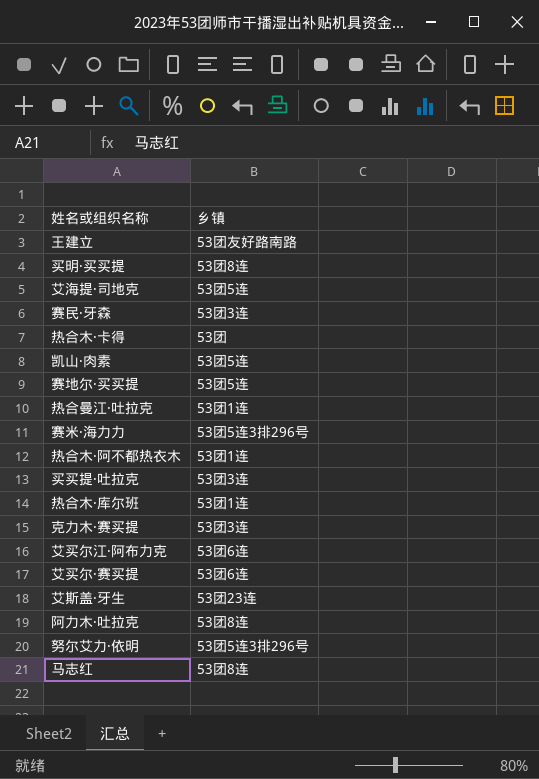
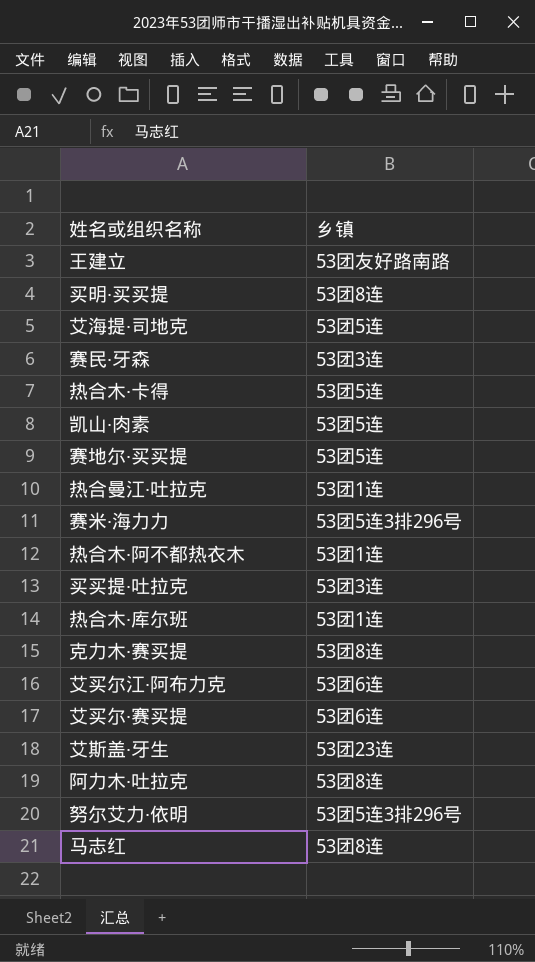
热合木·卡得 | 乡镇: 53团 -> 53团5连
克力木·赛买提 | 乡镇: 53团3连 -> 53团8连

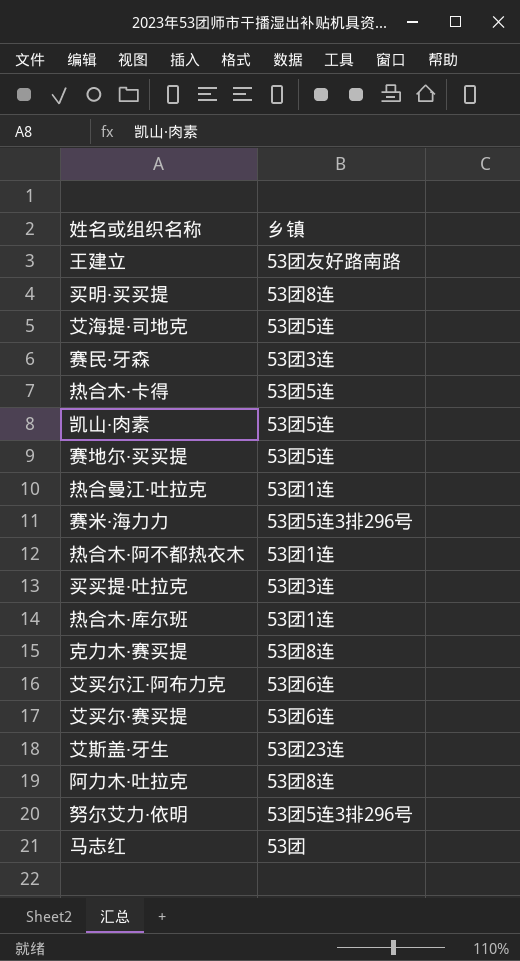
马志红 | 乡镇: 53团8连 -> 53团

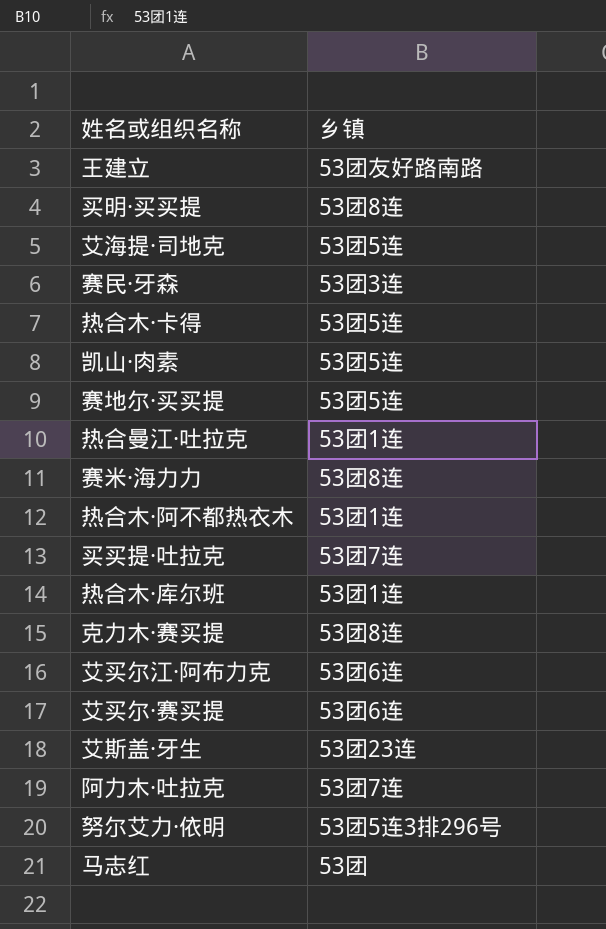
赛米·海力力 | 乡镇: 53团5连3排296号 -> 53团8连
买买提·吐拉克 | 乡镇: 53团3连 -> 53团7连
阿力木·吐拉克 | 乡镇: 53团8连 -> 53团7连

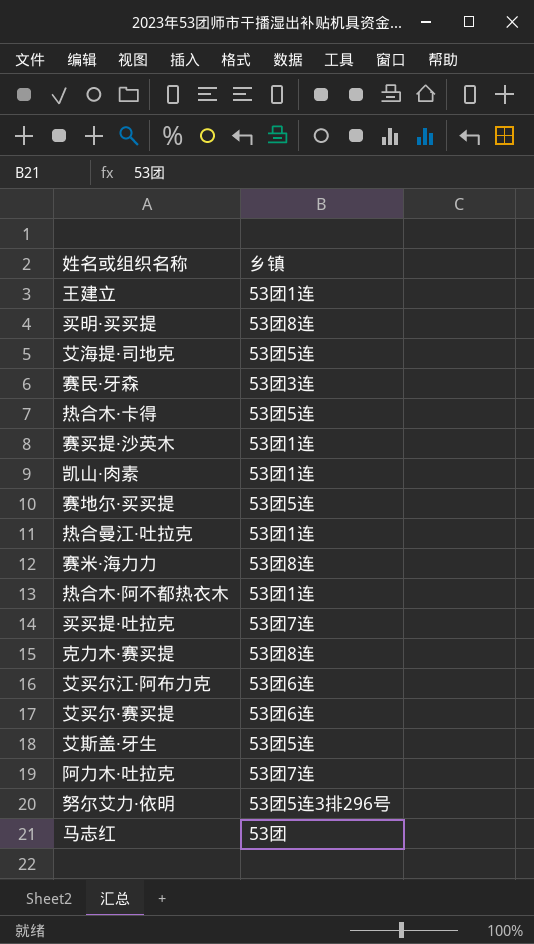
row 热合木·库尔班: 53团1连 -> none
王建立 | 乡镇: 53团友好路南路 -> 53团1连
row 赛买提·沙英木: none -> 53团1连
凯山·肉素 | 乡镇: 53团5连 -> 53团1连
艾斯盖·牙生 | 乡镇: 53团23连 -> 53团5连

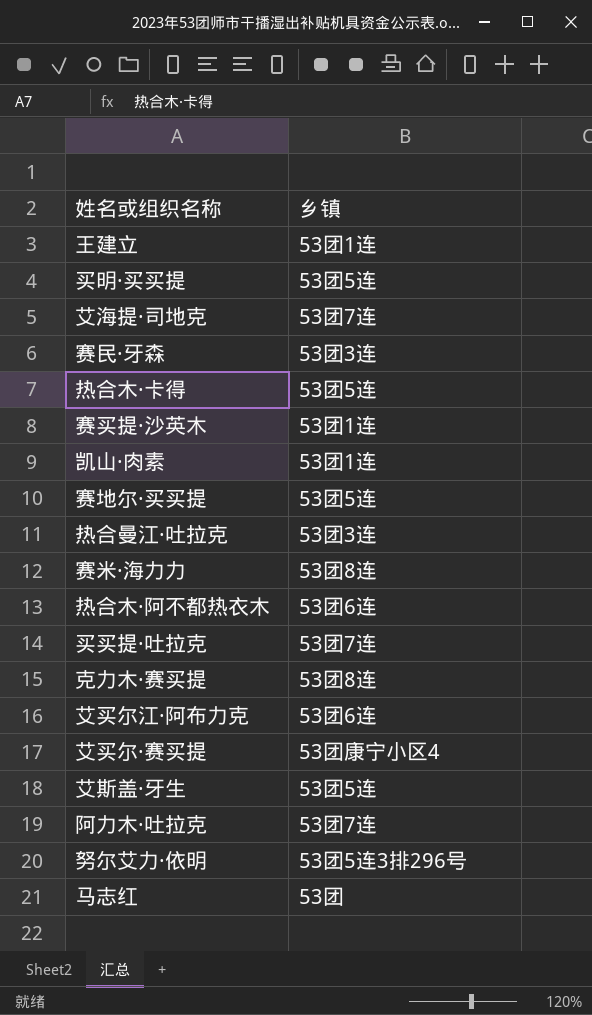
买明·买买提 | 乡镇: 53团8连 -> 53团5连
艾海提·司地克 | 乡镇: 53团5连 -> 53团7连
热合曼江·吐拉克 | 乡镇: 53团1连 -> 53团3连
热合木·阿不都热衣木 | 乡镇: 53团1连 -> 53团6连
艾买尔·赛买提 | 乡镇: 53团6连 -> 53团康宁小区4

